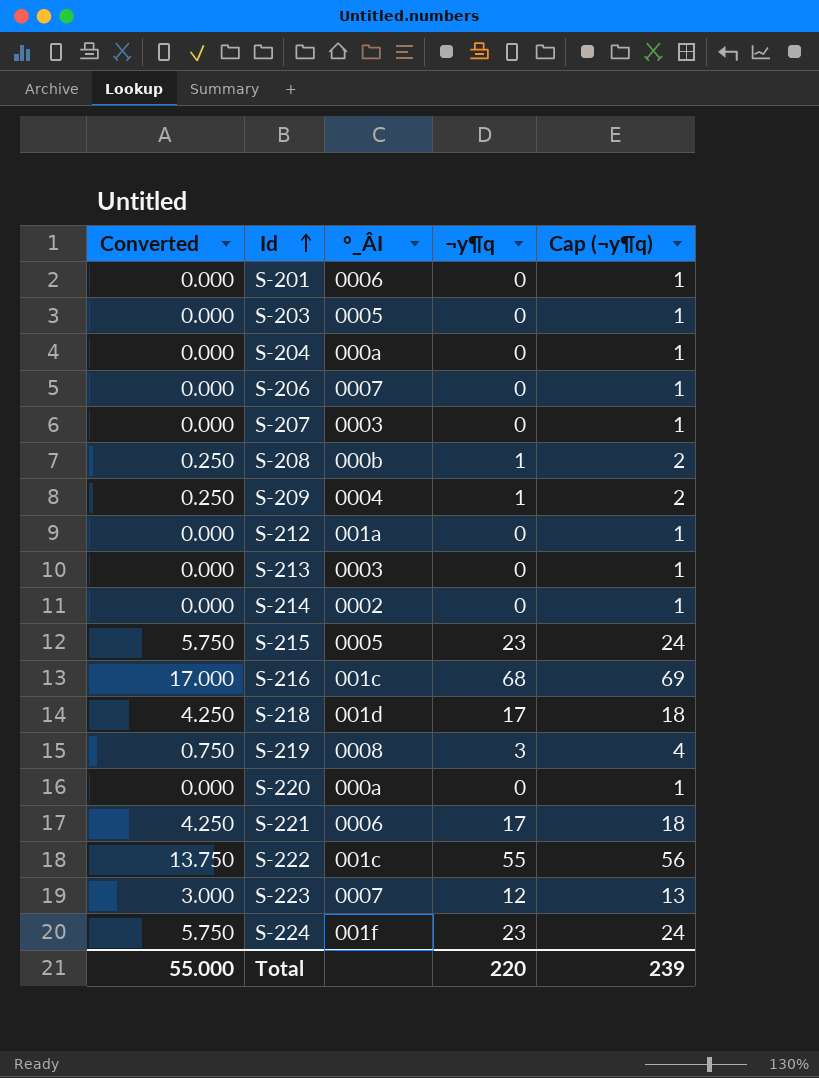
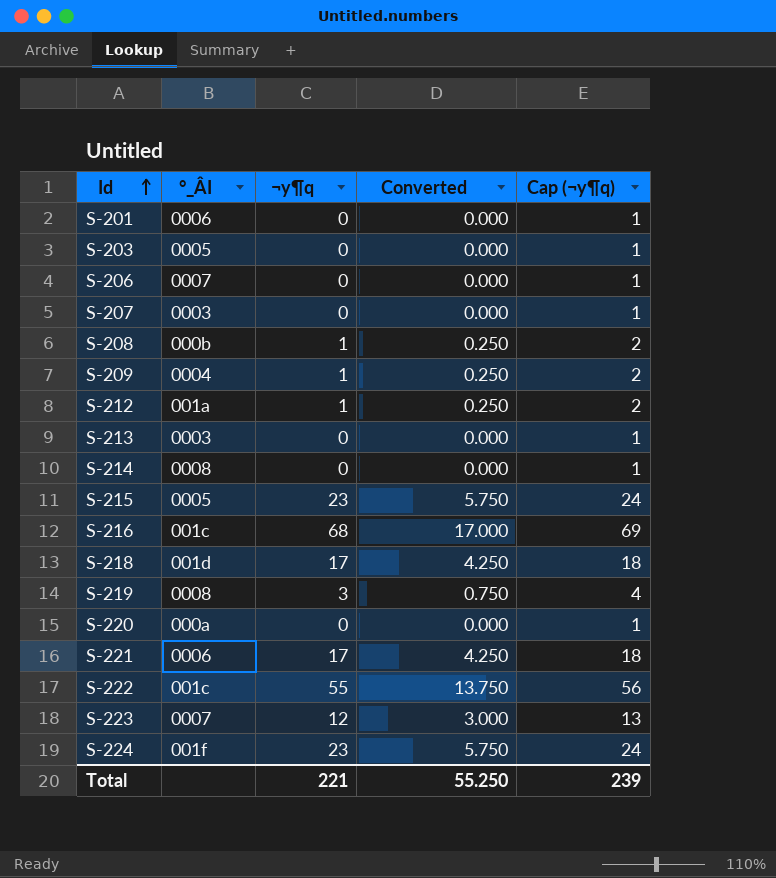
column Converted | position: 1 -> 4
row S-204: 0.000 | 000a | 0 | 1 -> none
S-212 | ¬y¶q: 0 -> 1
S-212 | Converted: 0.000 -> 0.250
S-212 | Cap (¬y¶q): 1 -> 2
S-214 | °_ÂI: 0002 -> 0008
Total | ¬y¶q: 220 -> 221
Total | Converted: 55.000 -> 55.250

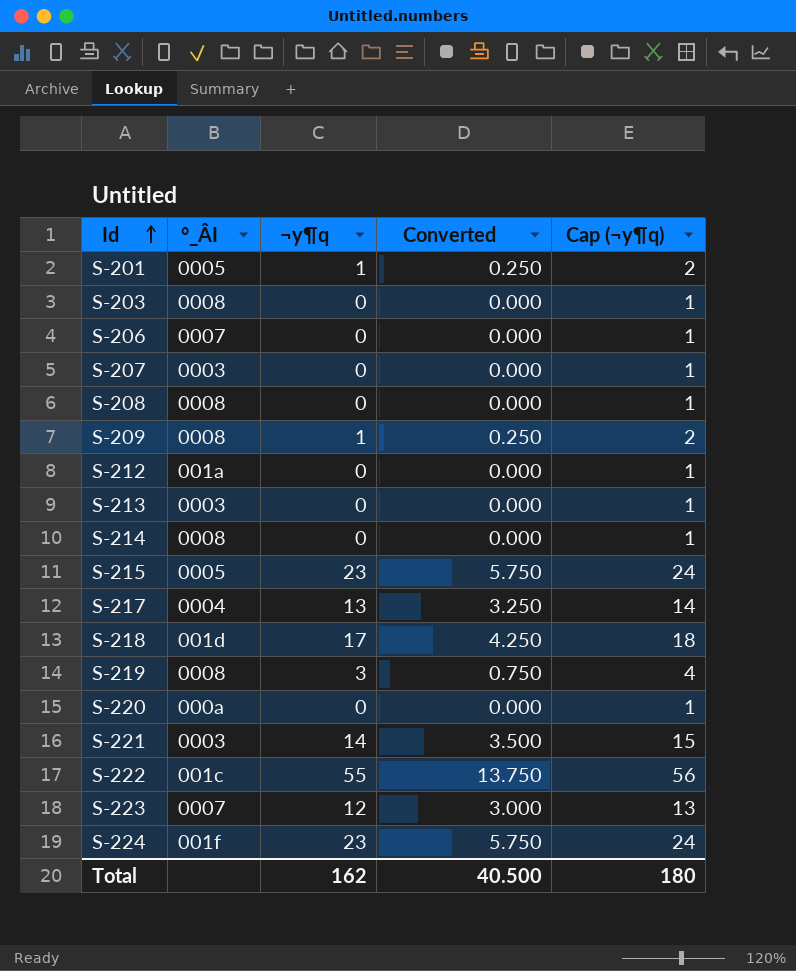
row S-216: 001c | 68 | 17.000 | 69 -> none
S-201 | °_ÂI: 0006 -> 0005
S-201 | ¬y¶q: 0 -> 1
S-201 | Converted: 0.000 -> 0.250
S-201 | Cap (¬y¶q): 1 -> 2
S-203 | °_ÂI: 0005 -> 0008
S-208 | °_ÂI: 000b -> 0008
S-208 | ¬y¶q: 1 -> 0
S-208 | Converted: 0.250 -> 0.000
S-208 | Cap (¬y¶q): 2 -> 1
S-209 | °_ÂI: 0004 -> 0008
S-212 | ¬y¶q: 1 -> 0
S-212 | Converted: 0.250 -> 0.000
S-212 | Cap (¬y¶q): 2 -> 1
row S-217: none -> 0004 | 13 | 3.250 | 14
S-221 | °_ÂI: 0006 -> 0003
S-221 | ¬y¶q: 17 -> 14
S-221 | Converted: 4.250 -> 3.500
S-221 | Cap (¬y¶q): 18 -> 15
Total | ¬y¶q: 221 -> 162
Total | Converted: 55.250 -> 40.500
Total | Cap (¬y¶q): 239 -> 180

